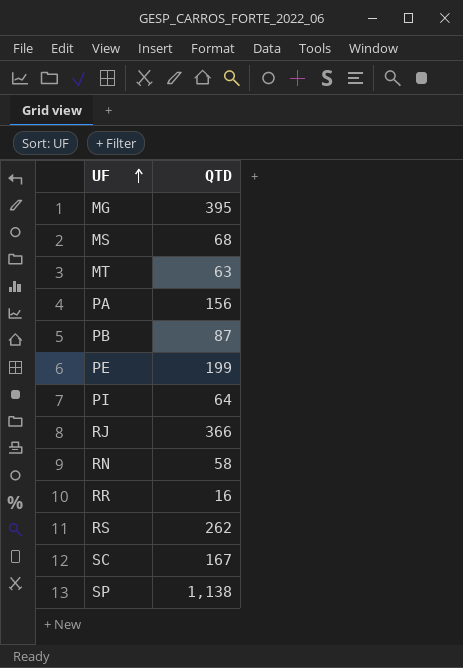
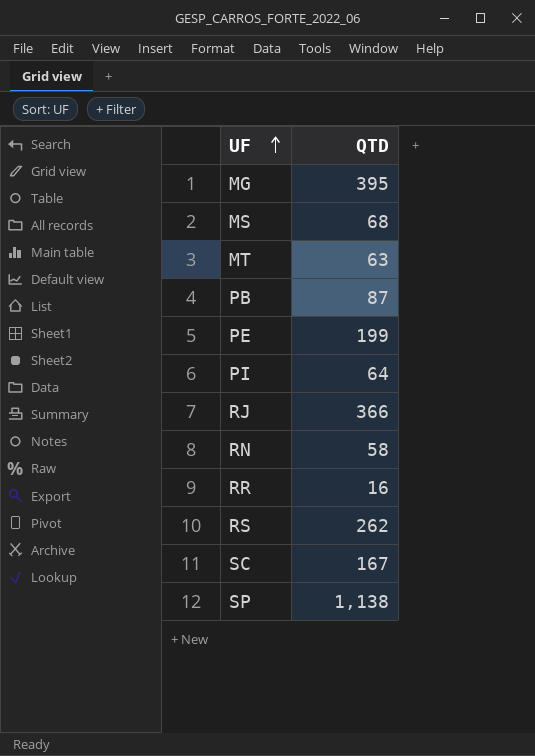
row PA: 156 -> none

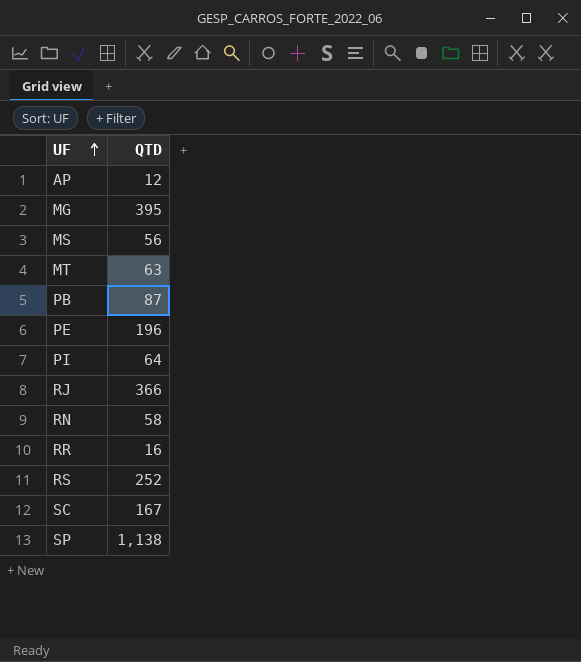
row AP: none -> 12
MS | QTD: 68 -> 56
PE | QTD: 199 -> 196
RS | QTD: 262 -> 252

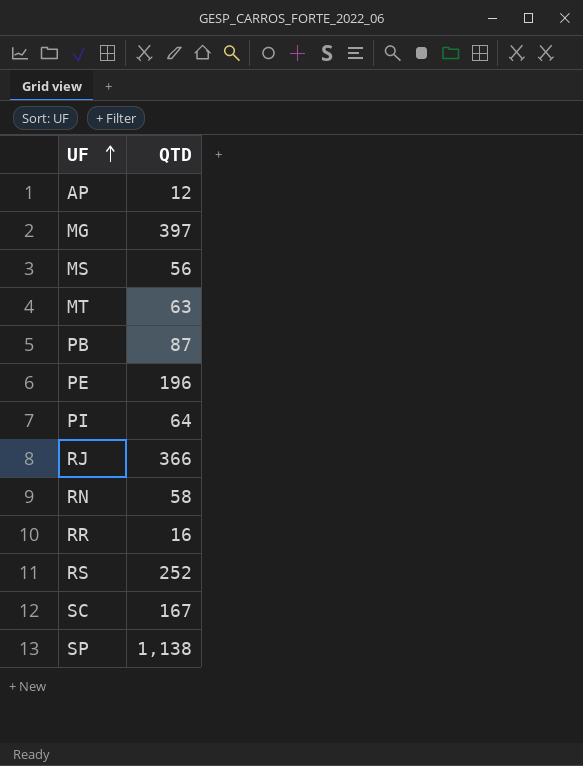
MG | QTD: 395 -> 397

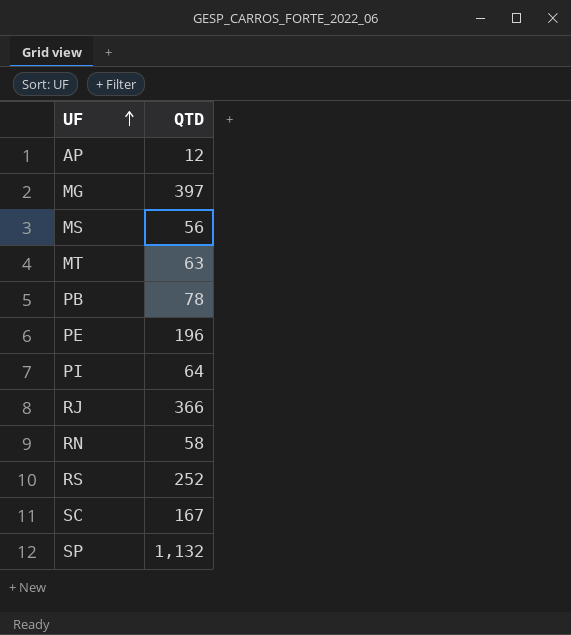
row RR: 16 -> none
PB | QTD: 87 -> 78
SP | QTD: 1,138 -> 1,132

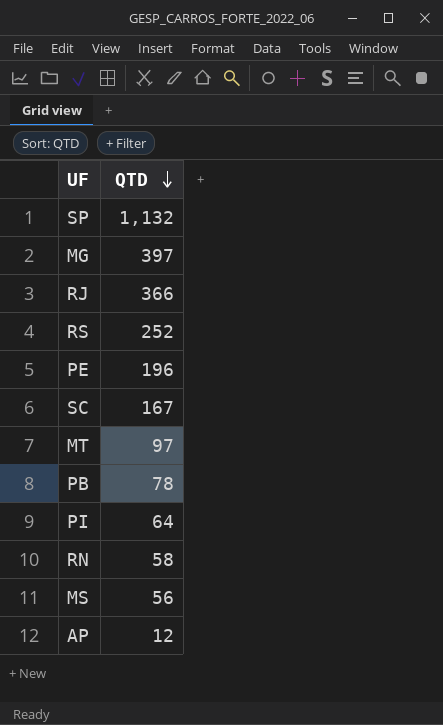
row order: UF ascending -> QTD descending
MT | QTD: 63 -> 97

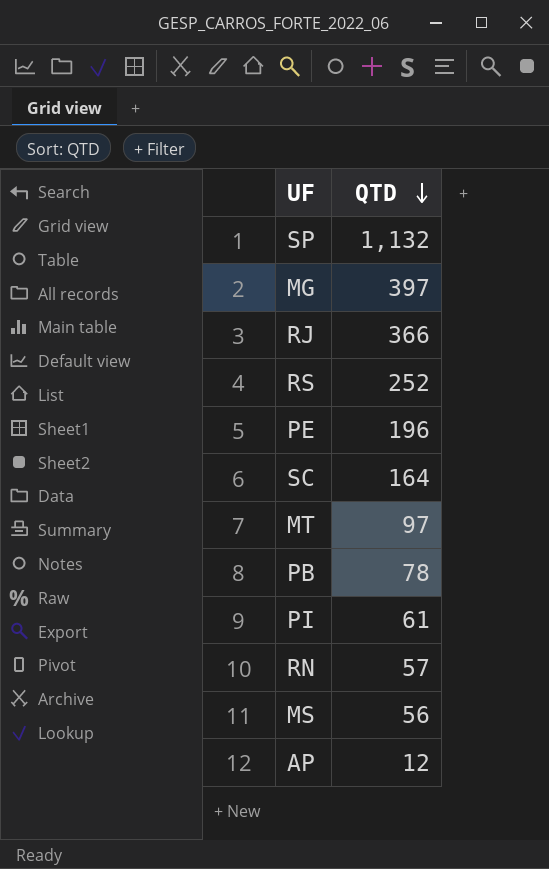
SC | QTD: 167 -> 164
PI | QTD: 64 -> 61
RN | QTD: 58 -> 57

